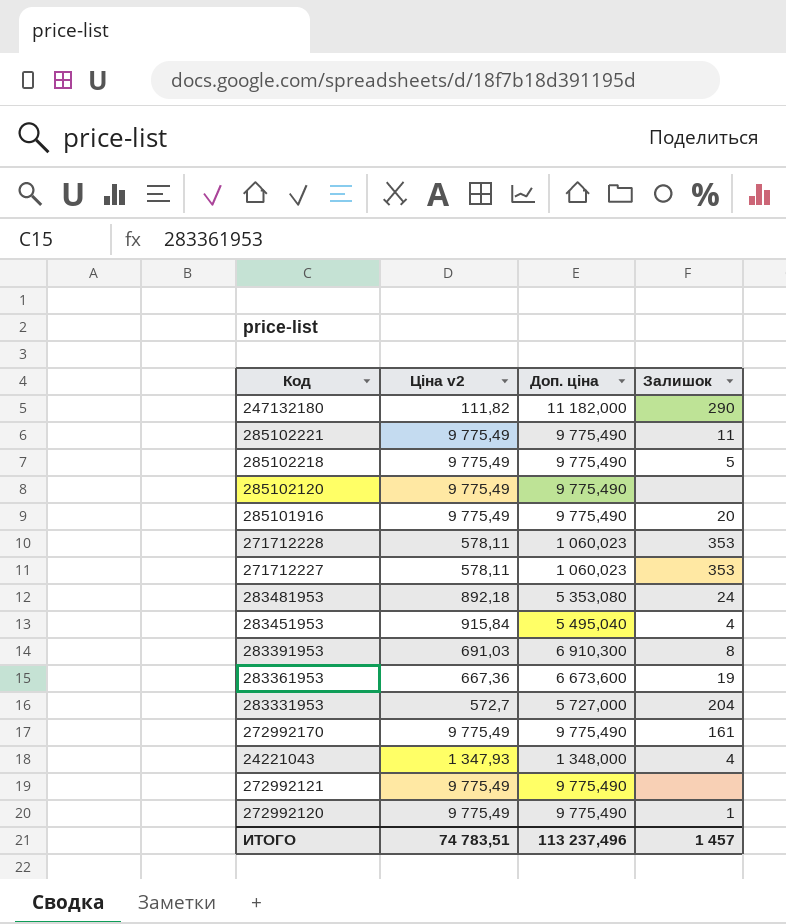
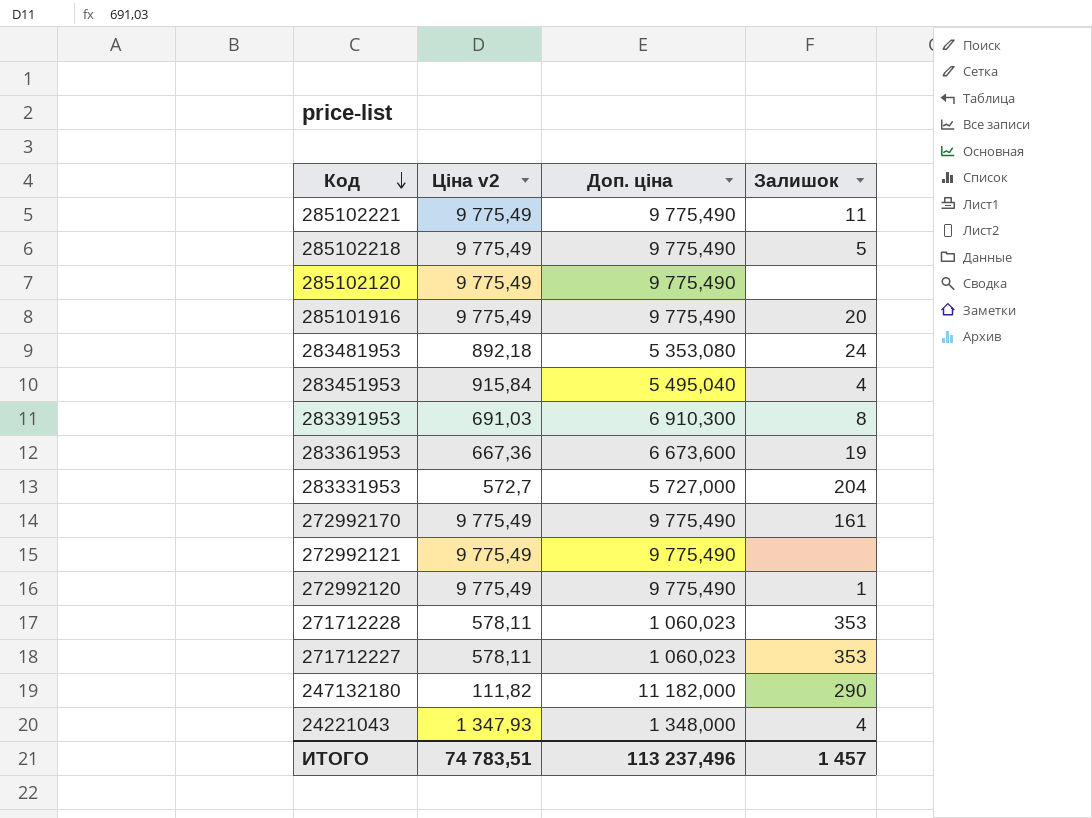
row order: none -> Код descending

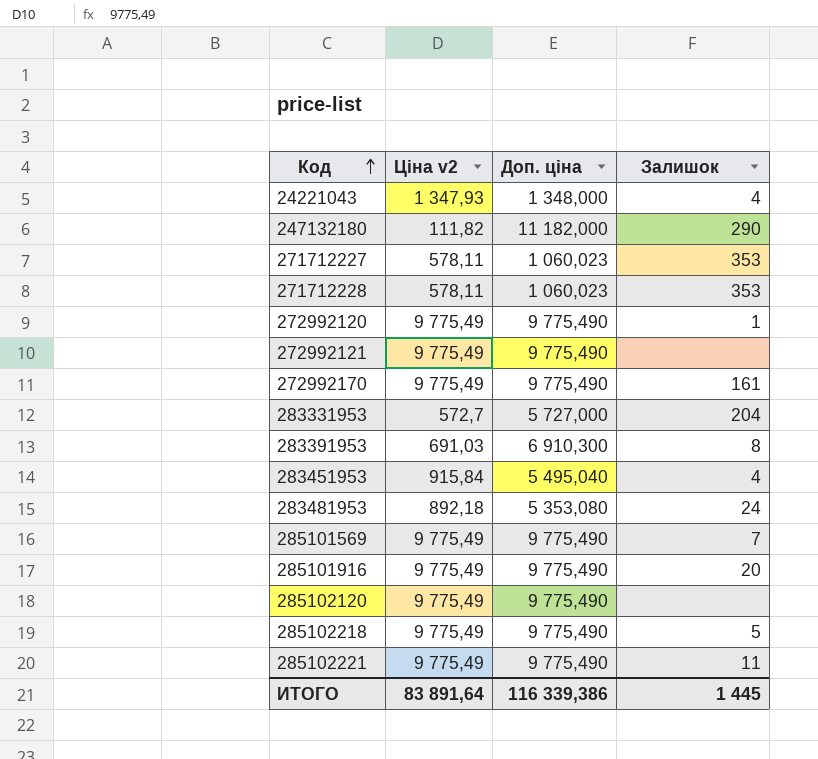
row order: Код descending -> Код ascending
row 283361953: 667,36 | 6 673,600 | 19 -> none
row 285101569: none -> 9 775,49 | 9 775,490 | 7
ИТОГО | Ціна v2: 74 783,51 -> 83 891,64
ИТОГО | Доп. ціна: 113 237,496 -> 116 339,386
ИТОГО | Залишок: 1 457 -> 1 445

